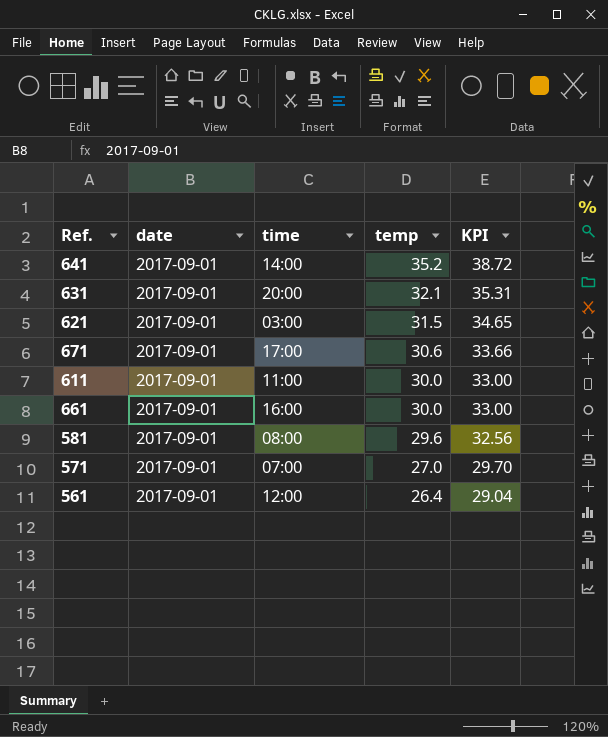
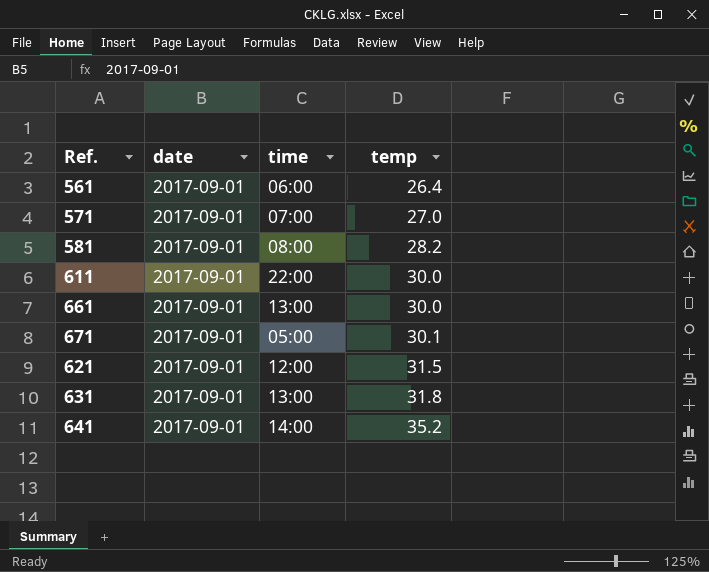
row order: temp descending -> temp ascending
column KPI | formula: [temp] * 1.1 -> none
561 | time: 12:00 -> 06:00
581 | temp: 29.6 -> 28.2
611 | time: 11:00 -> 22:00
661 | time: 16:00 -> 13:00
671 | time: 17:00 -> 05:00
671 | temp: 30.6 -> 30.1
621 | time: 03:00 -> 12:00
631 | time: 20:00 -> 13:00
631 | temp: 32.1 -> 31.8

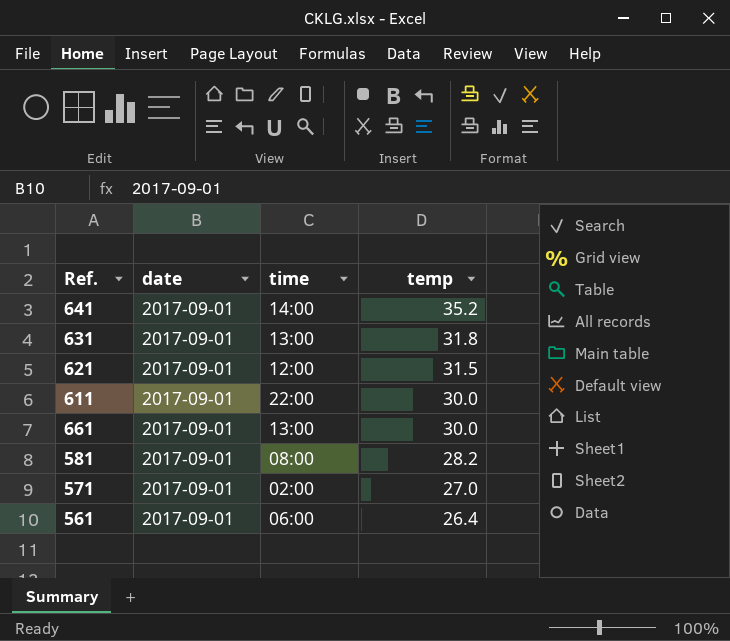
row order: temp ascending -> temp descending
row 671: 2017-09-01 | 05:00 | 30.1 -> none
571 | time: 07:00 -> 02:00

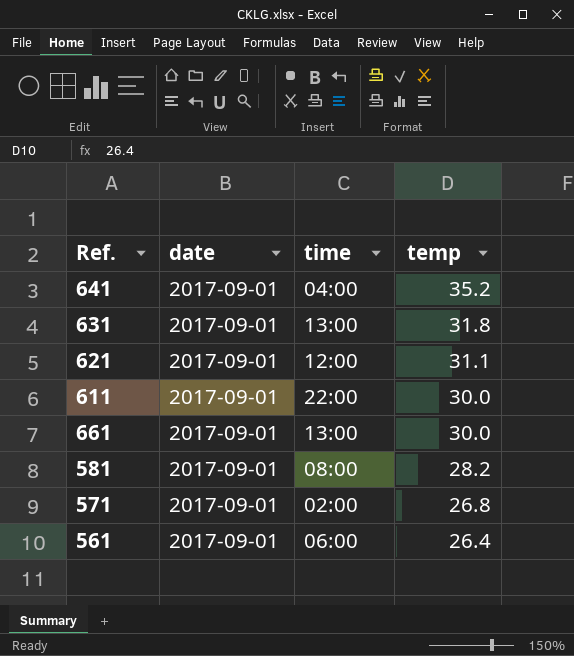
641 | time: 14:00 -> 04:00
621 | temp: 31.5 -> 31.1
571 | temp: 27.0 -> 26.8

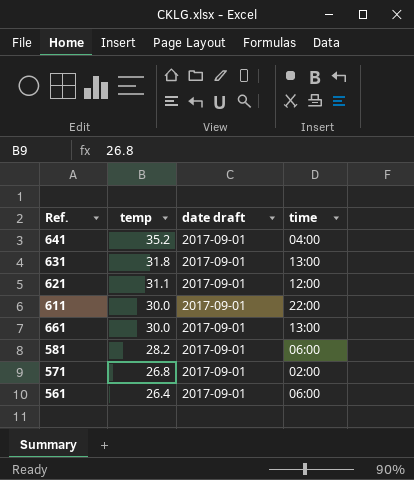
column temp | position: 4 -> 2
column name: date -> date draft
581 | time: 08:00 -> 06:00

